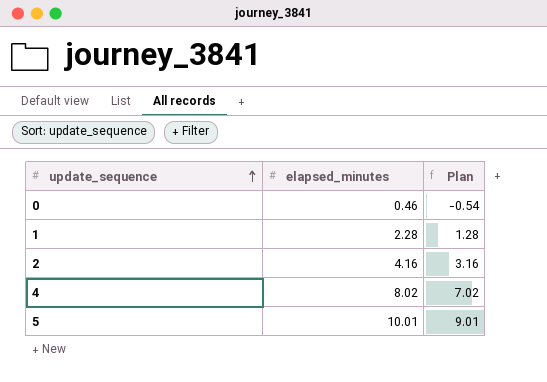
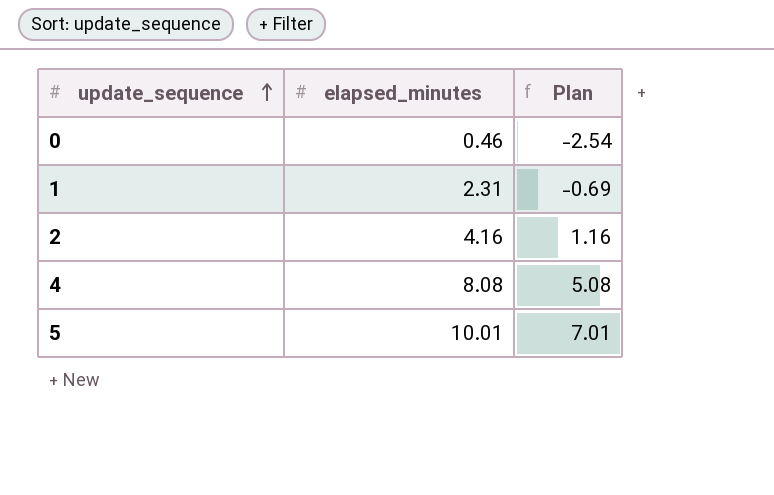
column Plan | formula: [elapsed_minutes] - 1 -> [elapsed_minutes] - 3
1 | elapsed_minutes: 2.28 -> 2.31
4 | elapsed_minutes: 8.02 -> 8.08

